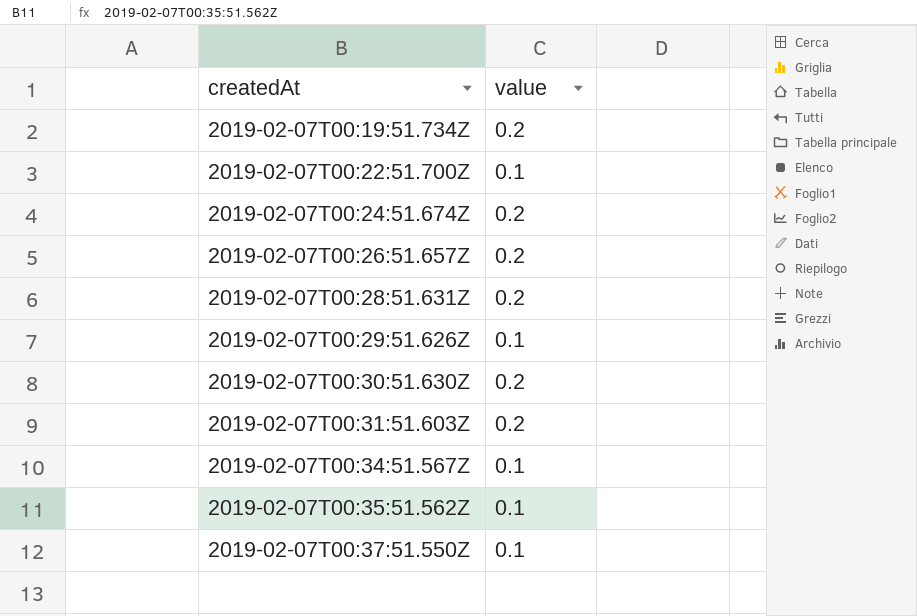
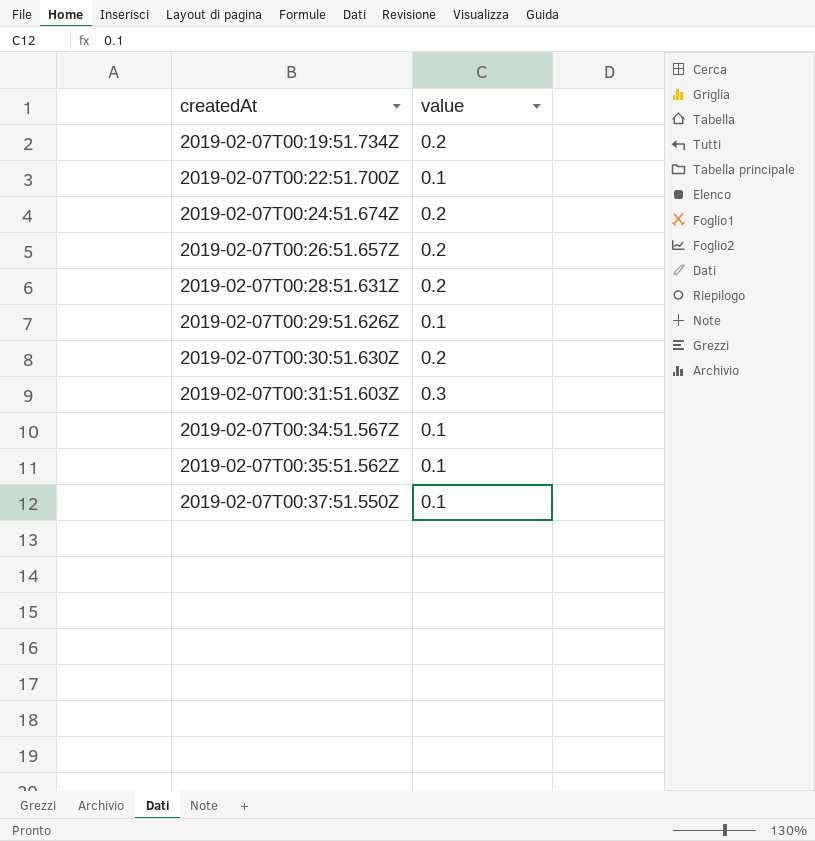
2019-02-07T00:31:51.603Z | value: 0.2 -> 0.3

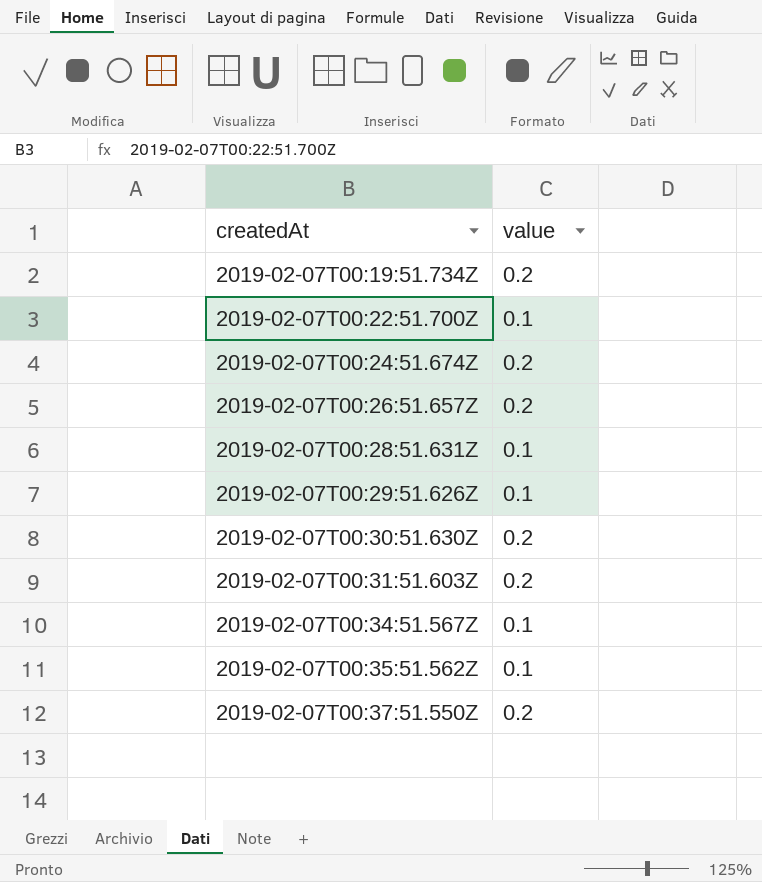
2019-02-07T00:28:51.631Z | value: 0.2 -> 0.1
2019-02-07T00:31:51.603Z | value: 0.3 -> 0.2
2019-02-07T00:37:51.550Z | value: 0.1 -> 0.2

